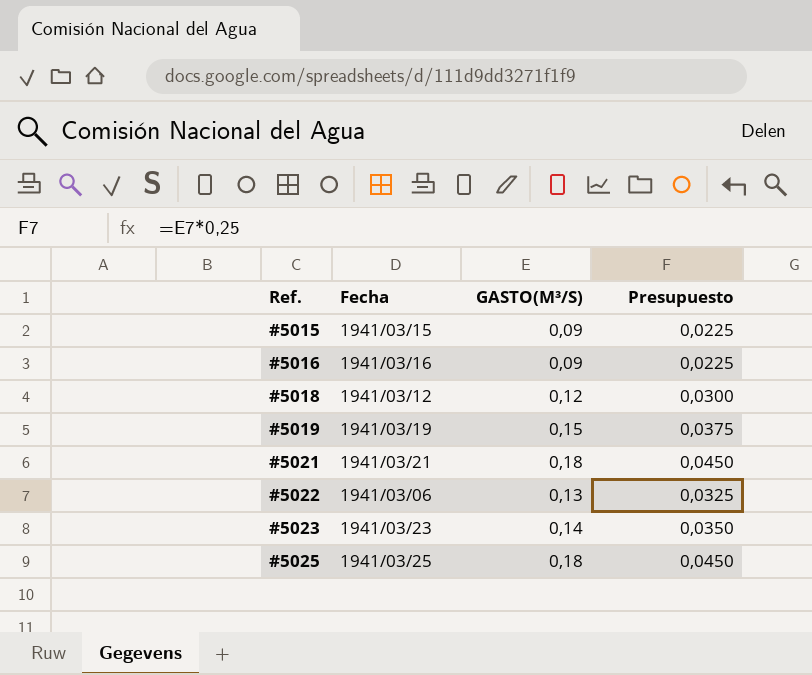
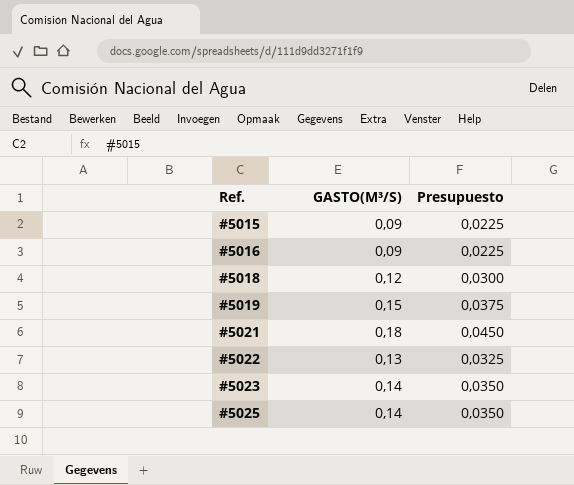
column Fecha | position: 2 -> none
#5025 | GASTO(M³/S): 0,18 -> 0,14
#5025 | Presupuesto: 0,0450 -> 0,0350

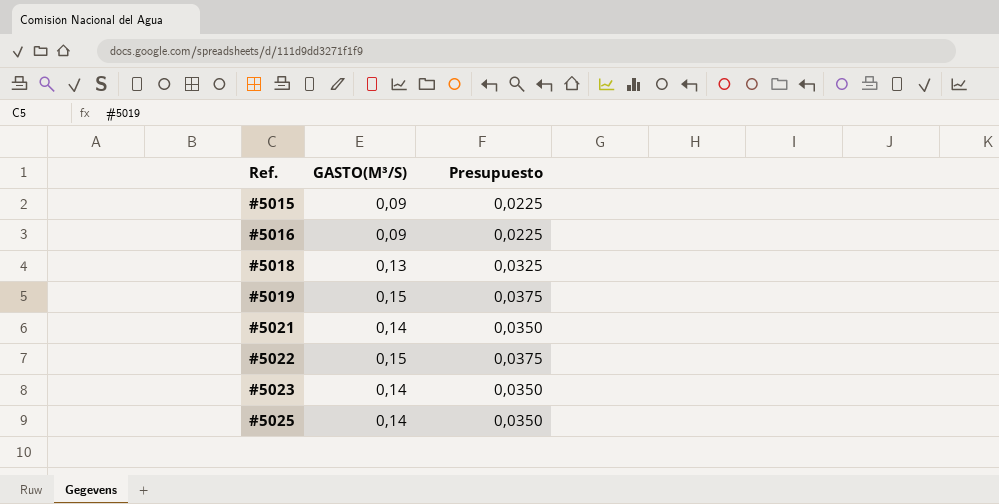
#5018 | GASTO(M³/S): 0,12 -> 0,13
#5018 | Presupuesto: 0,0300 -> 0,0325
#5021 | GASTO(M³/S): 0,18 -> 0,14
#5021 | Presupuesto: 0,0450 -> 0,0350
#5022 | GASTO(M³/S): 0,13 -> 0,15
#5022 | Presupuesto: 0,0325 -> 0,0375

